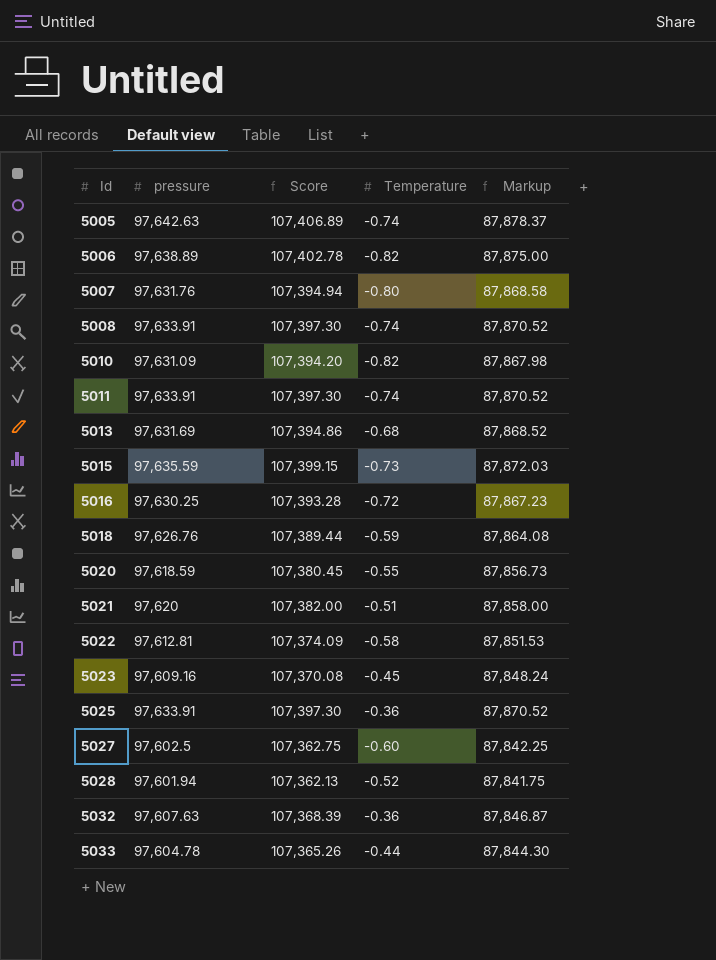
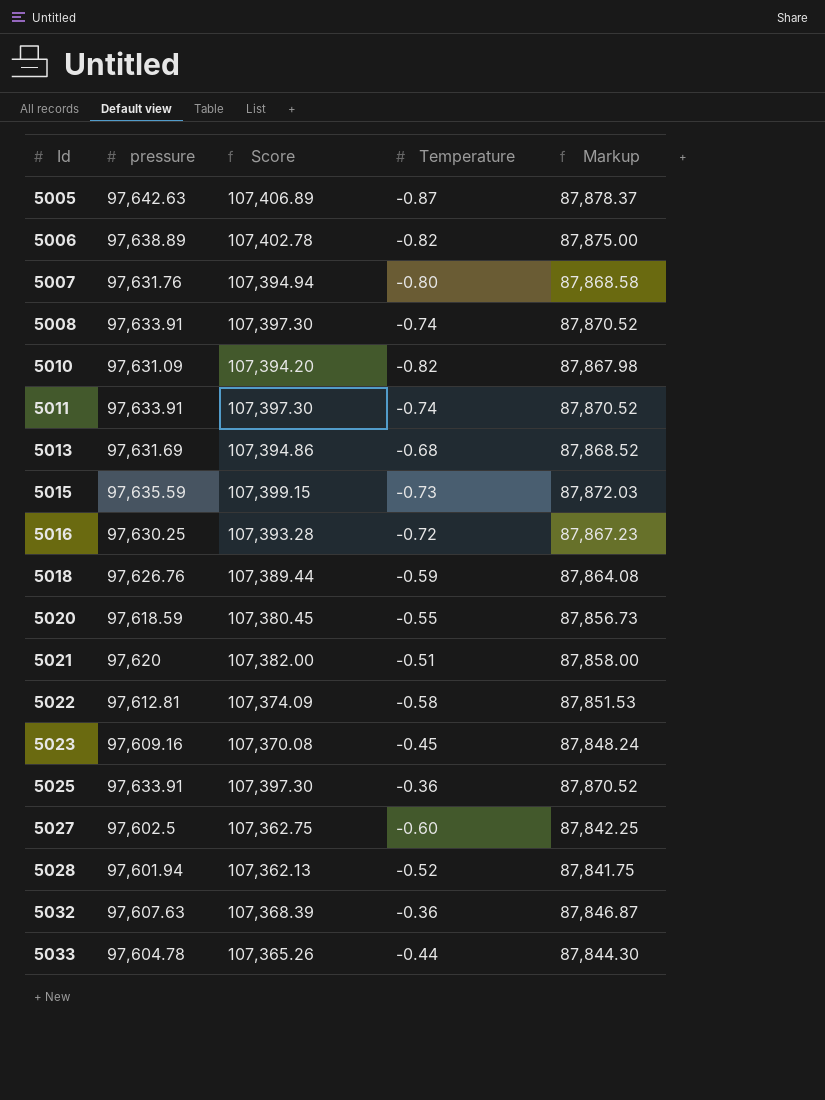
5005 | Temperature: -0.74 -> -0.87

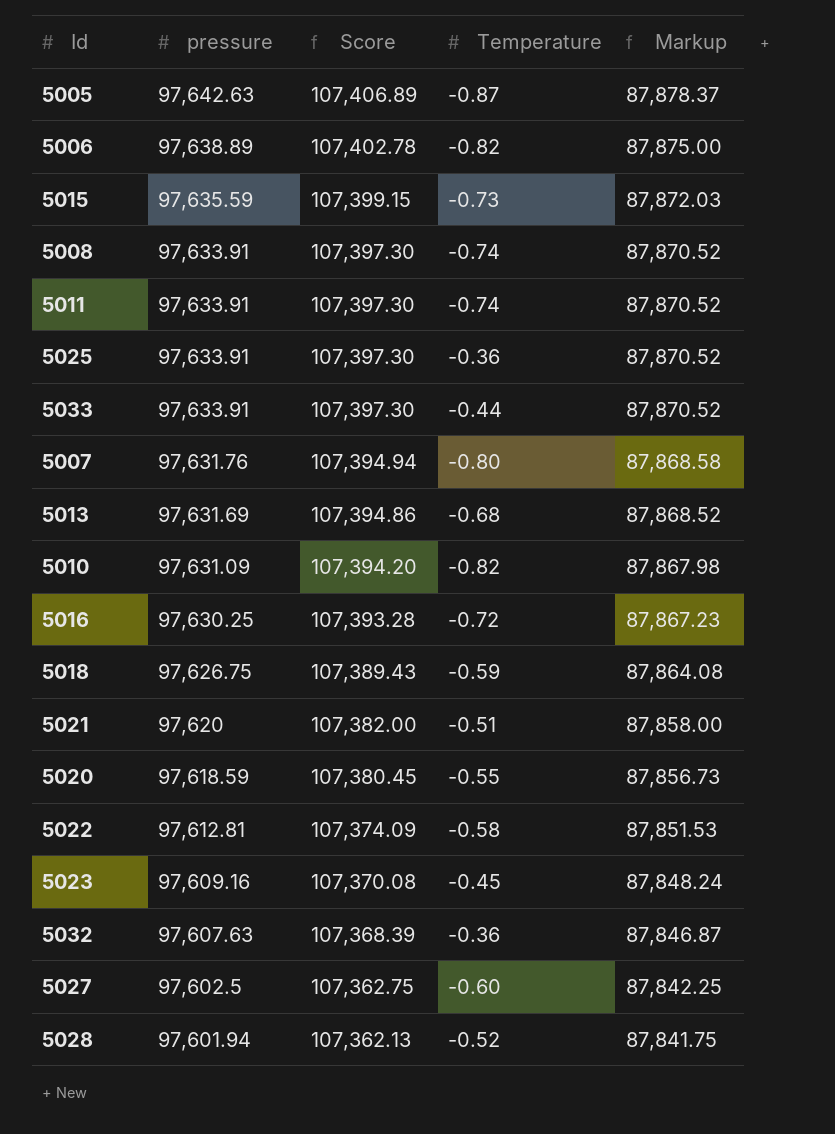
row order: Id ascending -> pressure descending
5033 | pressure: 97,604.78 -> 97,633.91
5033 | Score: 107,365.26 -> 107,397.30
5033 | Markup: 87,844.30 -> 87,870.52
5018 | pressure: 97,626.76 -> 97,626.75
5018 | Score: 107,389.44 -> 107,389.43

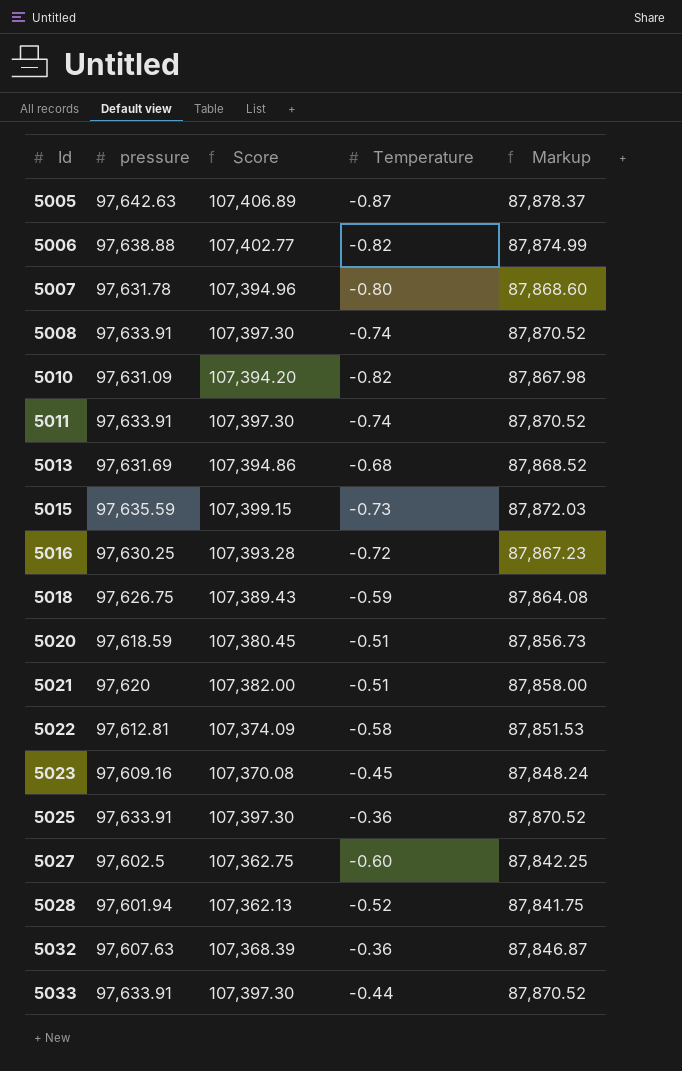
row order: pressure descending -> Id ascending
5006 | pressure: 97,638.89 -> 97,638.88
5006 | Score: 107,402.78 -> 107,402.77
5006 | Markup: 87,875.00 -> 87,874.99
5007 | pressure: 97,631.76 -> 97,631.78
5007 | Score: 107,394.94 -> 107,394.96
5007 | Markup: 87,868.58 -> 87,868.60
5020 | Temperature: -0.55 -> -0.51

